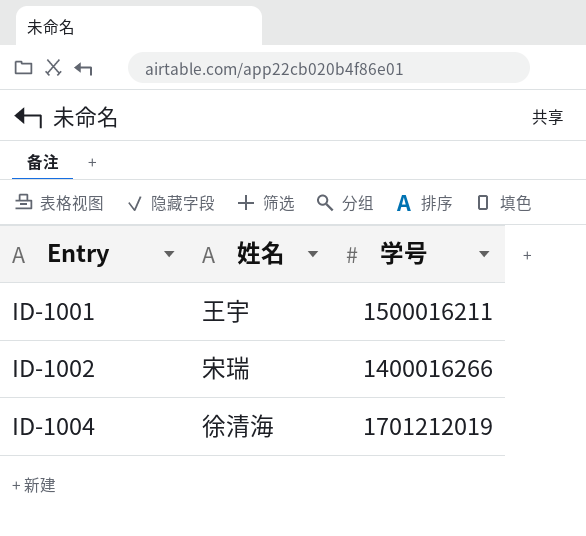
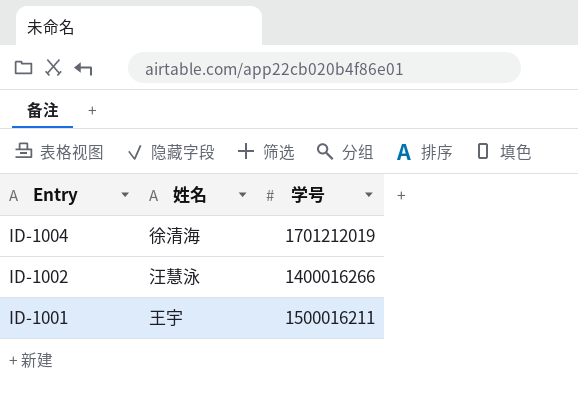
row order: Entry ascending -> Entry descending
ID-1002 | 姓名: 宋瑞 -> 汪慧泳

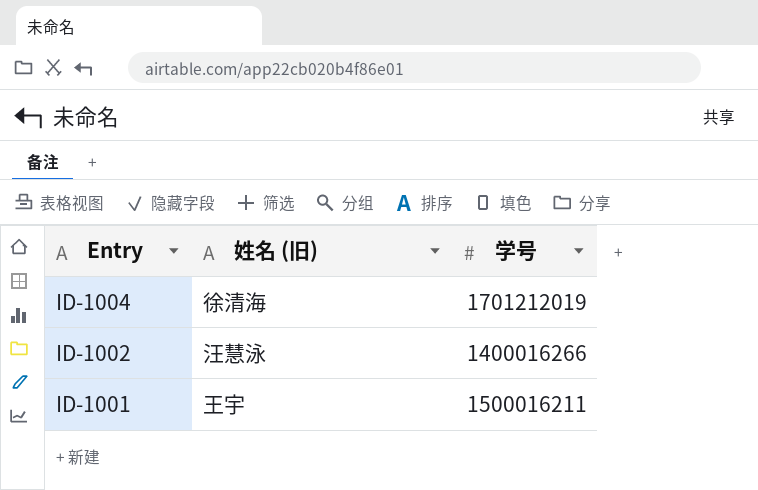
column name: 姓名 -> 姓名 (旧)

